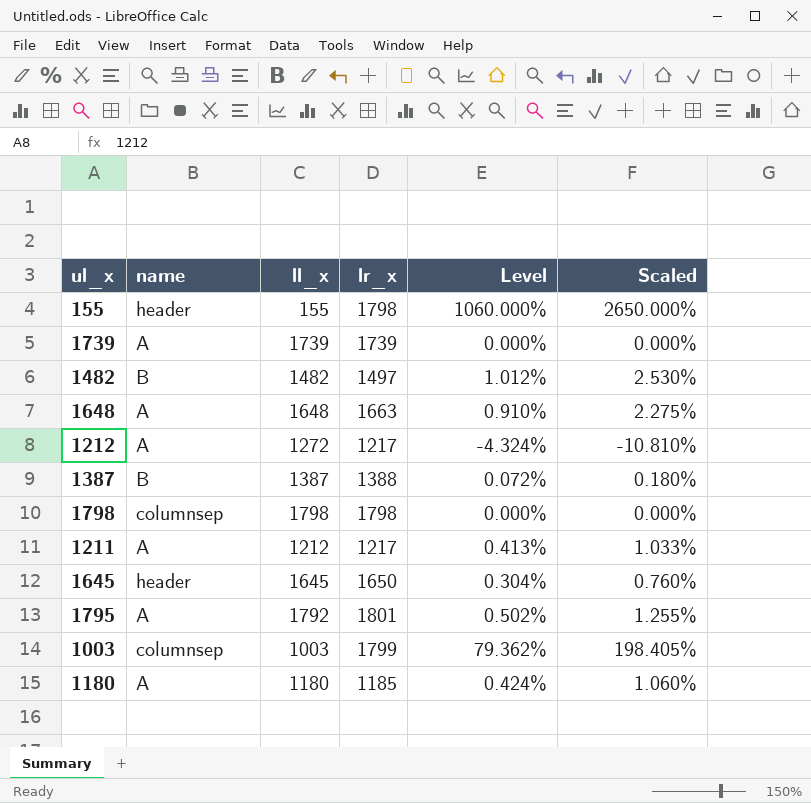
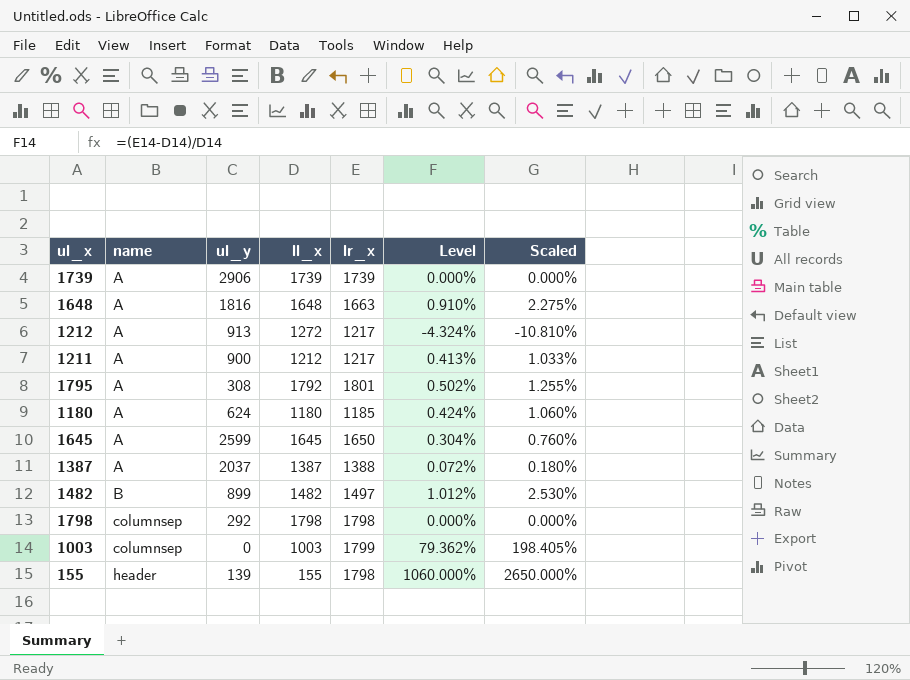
row order: none -> name ascending
column ul_y | position: none -> 3
1645 | name: header -> A
1387 | name: B -> A

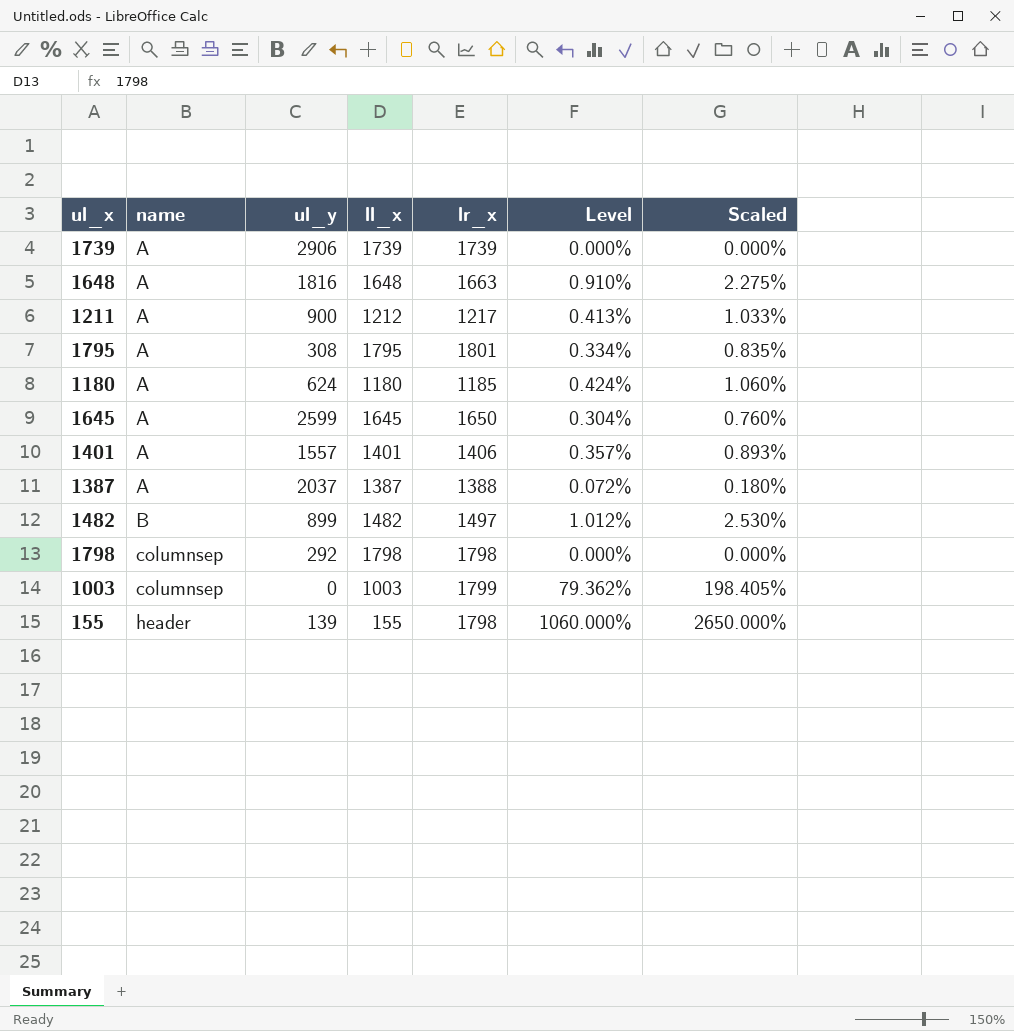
row 1212: A | 913 | 1272 | 1217 | -4.324% | -10.810% -> none
1795 | ll_x: 1792 -> 1795
1795 | Level: 0.502% -> 0.334%
1795 | Scaled: 1.255% -> 0.835%
row 1401: none -> A | 1557 | 1401 | 1406 | 0.357% | 0.893%

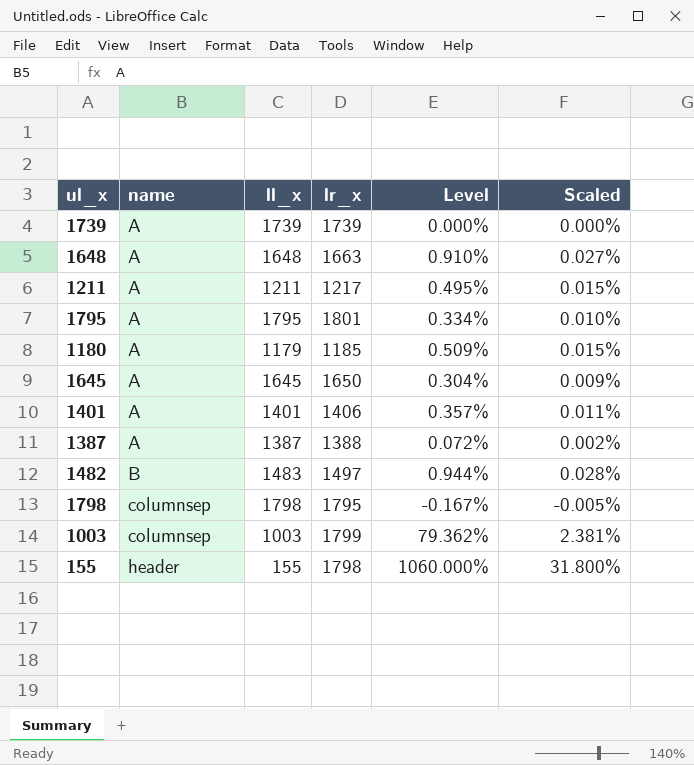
column ul_y | position: 3 -> none
column Scaled | formula: [Level] * 2.5 -> [Level] * 0.03
1211 | ll_x: 1212 -> 1211
1211 | Level: 0.413% -> 0.495%
1180 | ll_x: 1180 -> 1179
1180 | Level: 0.424% -> 0.509%
1482 | ll_x: 1482 -> 1483
1482 | Level: 1.012% -> 0.944%
1798 | lr_x: 1798 -> 1795
1798 | Level: 0.000% -> -0.167%

